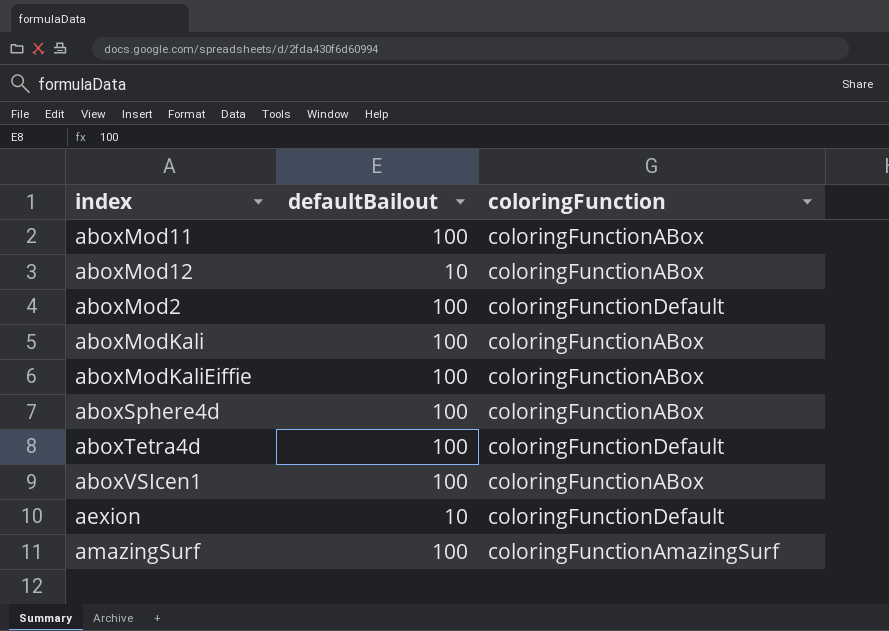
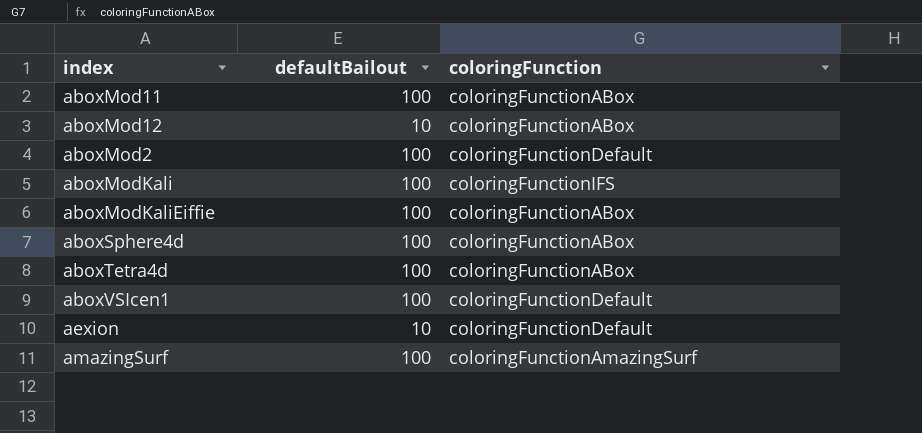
aboxModKali | coloringFunction: coloringFunctionABox -> coloringFunctionIFS
aboxTetra4d | coloringFunction: coloringFunctionDefault -> coloringFunctionABox
aboxVSIcen1 | coloringFunction: coloringFunctionABox -> coloringFunctionDefault

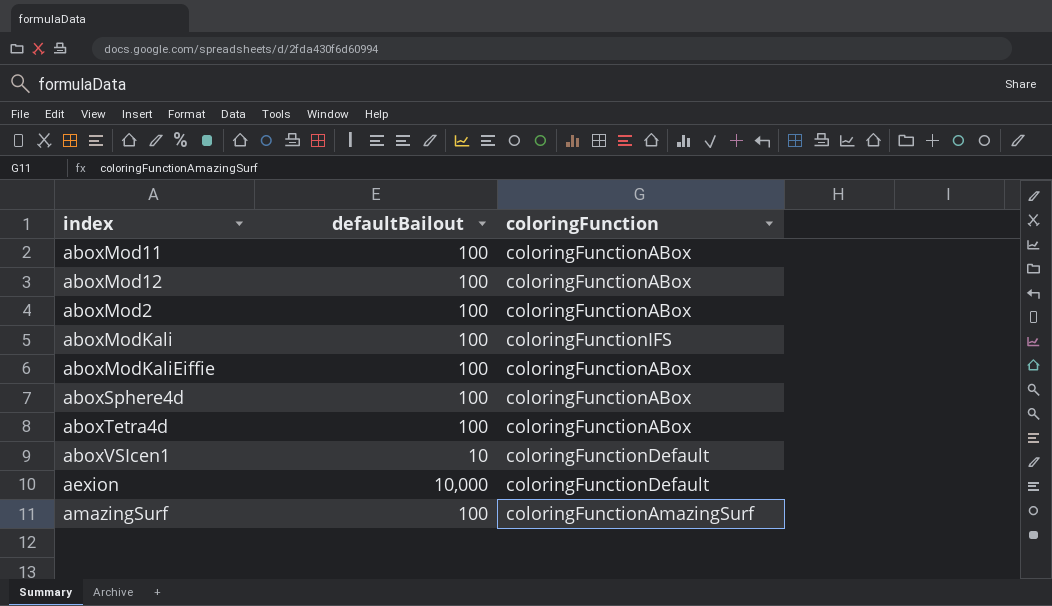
aboxMod12 | defaultBailout: 10 -> 100
aboxMod2 | coloringFunction: coloringFunctionDefault -> coloringFunctionABox
aboxVSIcen1 | defaultBailout: 100 -> 10
aexion | defaultBailout: 10 -> 10,000

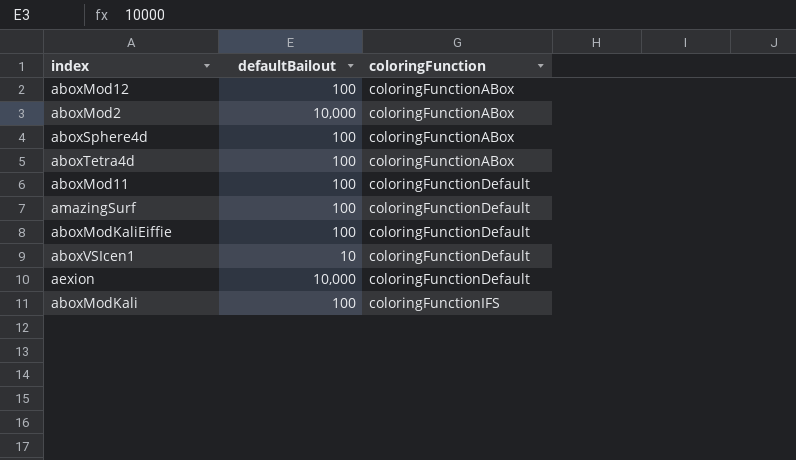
row order: none -> coloringFunction ascending
aboxMod2 | defaultBailout: 100 -> 10,000
aboxMod11 | coloringFunction: coloringFunctionABox -> coloringFunctionDefault
amazingSurf | coloringFunction: coloringFunctionAmazingSurf -> coloringFunctionDefault
aboxModKaliEiffie | coloringFunction: coloringFunctionABox -> coloringFunctionDefault

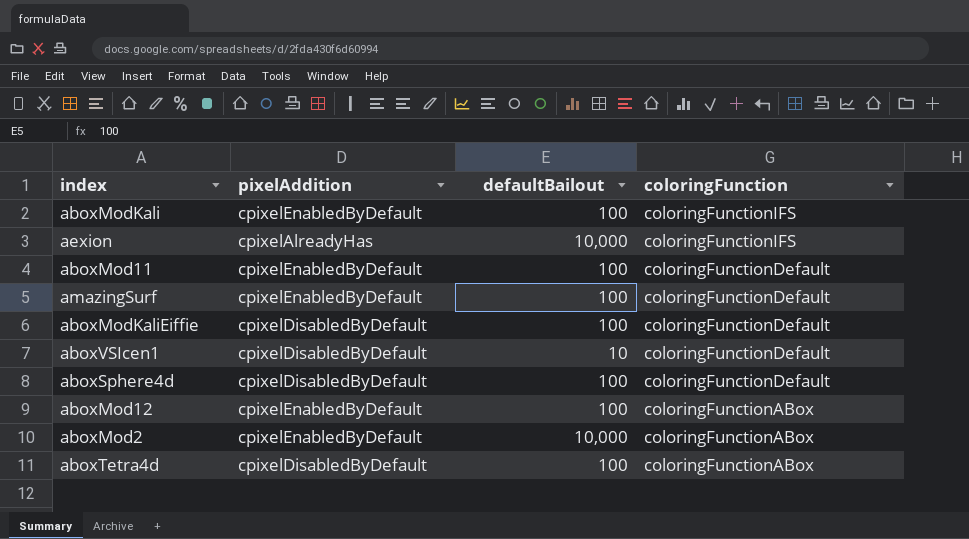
row order: coloringFunction ascending -> coloringFunction descending
column pixelAddition | position: none -> 2
aexion | coloringFunction: coloringFunctionDefault -> coloringFunctionIFS
aboxSphere4d | coloringFunction: coloringFunctionABox -> coloringFunctionDefault

